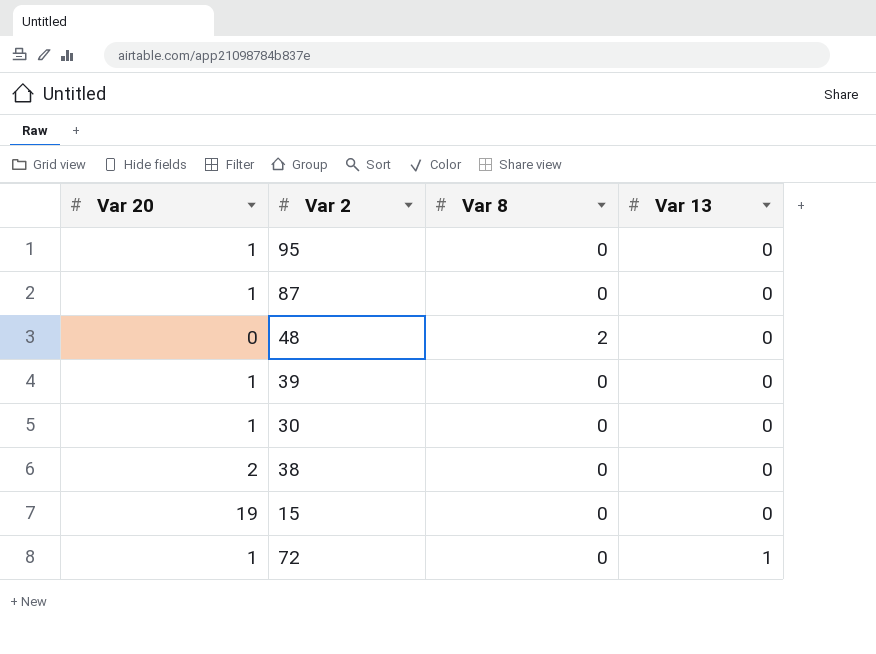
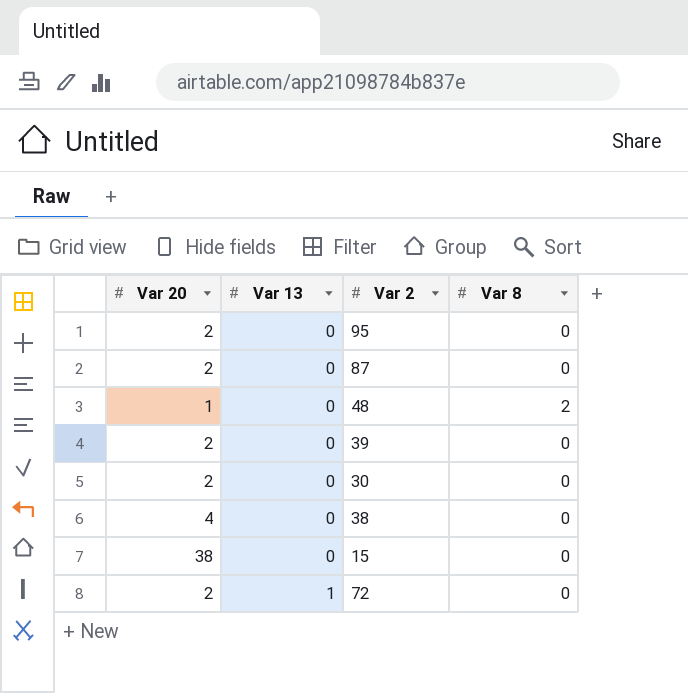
column Var 13 | position: 4 -> 2
95 | Var 20: 1 -> 2
87 | Var 20: 1 -> 2
48 | Var 20: 0 -> 1
39 | Var 20: 1 -> 2
30 | Var 20: 1 -> 2
38 | Var 20: 2 -> 4
15 | Var 20: 19 -> 38
72 | Var 20: 1 -> 2

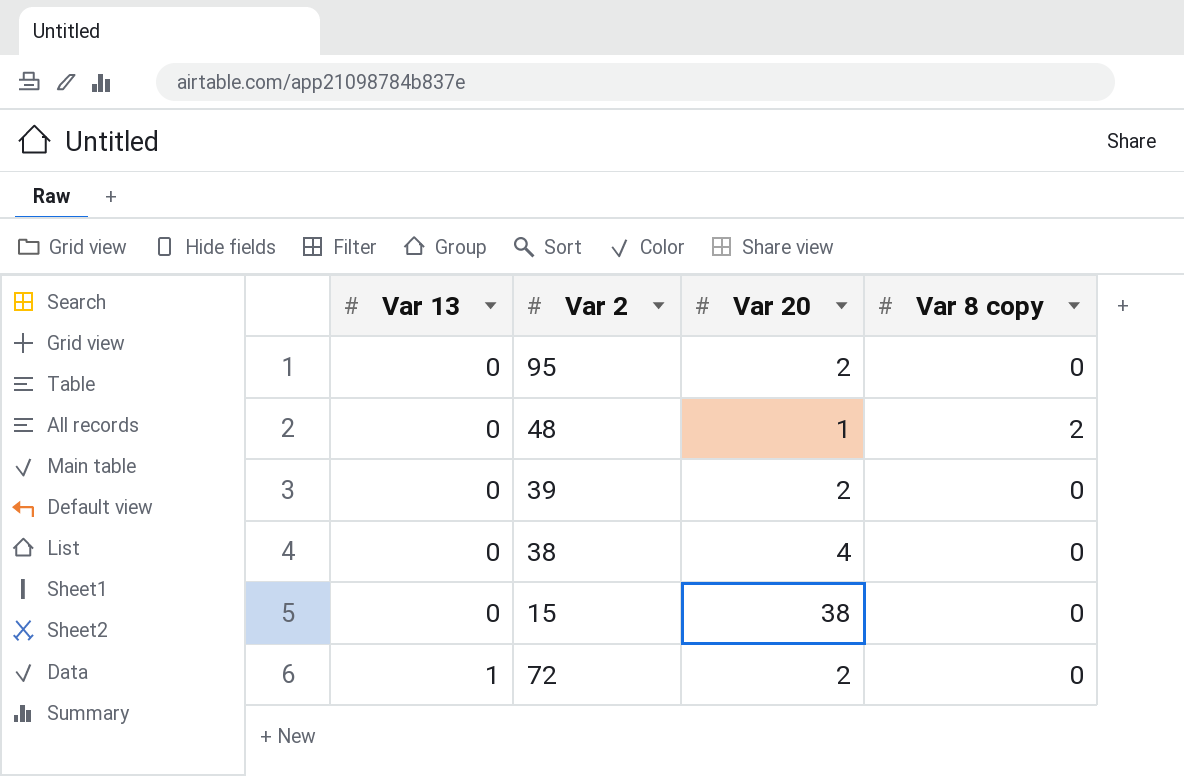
column Var 20 | position: 1 -> 3
column name: Var 8 -> Var 8 copy
row 87: 2 | 0 | 0 -> none
row 30: 2 | 0 | 0 -> none

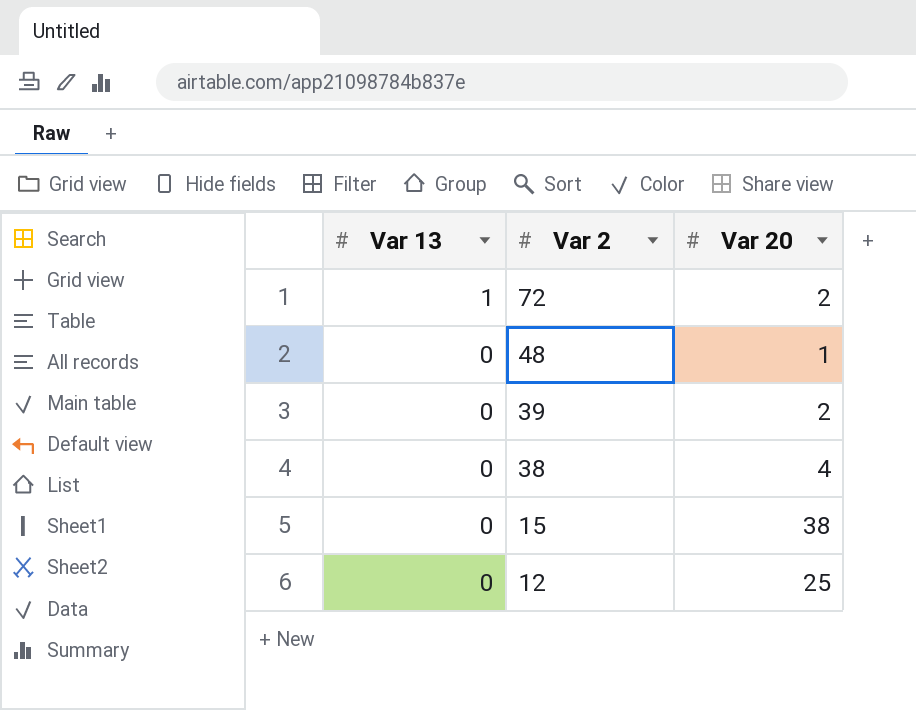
row order: Var 13 ascending -> Var 13 descending
column Var 8 copy | position: 4 -> none
row 95: 0 | 2 | 0 -> none
row 12: none -> 0 | 25

